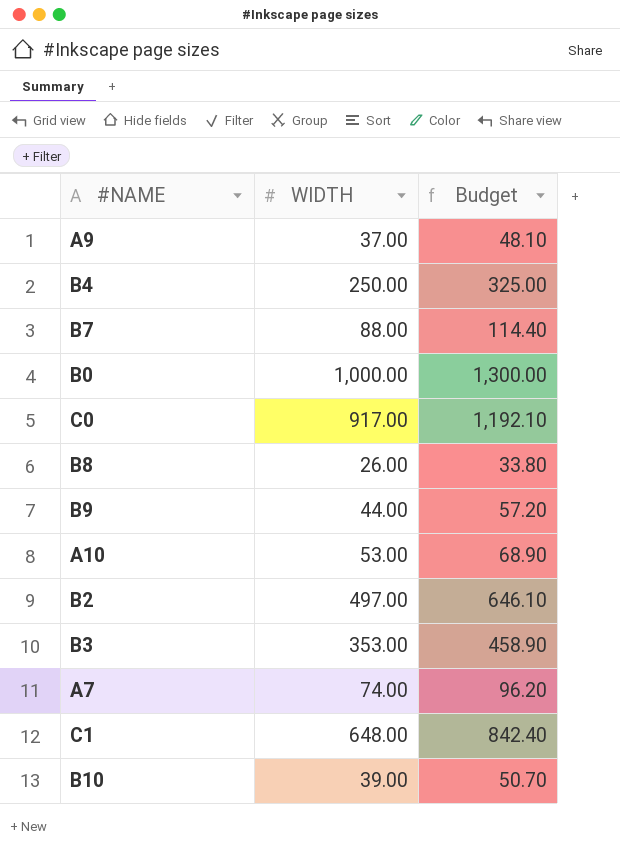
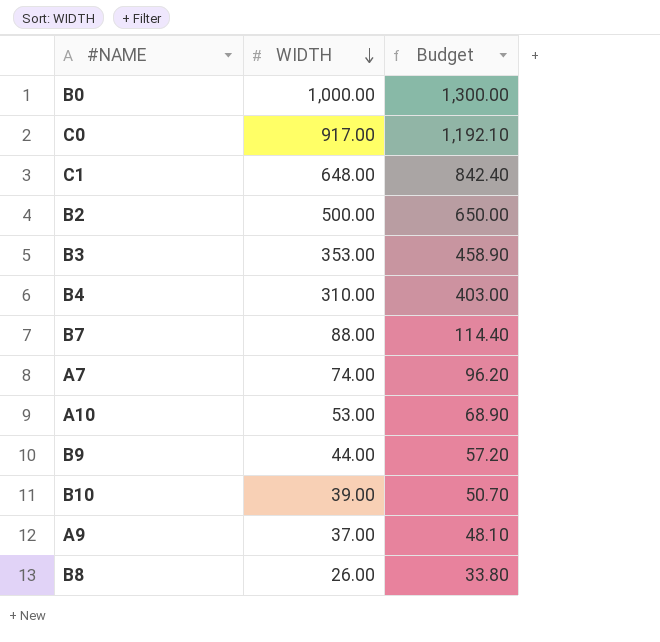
row order: none -> WIDTH descending
B2 | WIDTH: 497.00 -> 500.00
B2 | Budget: 646.10 -> 650.00
B4 | WIDTH: 250.00 -> 310.00
B4 | Budget: 325.00 -> 403.00

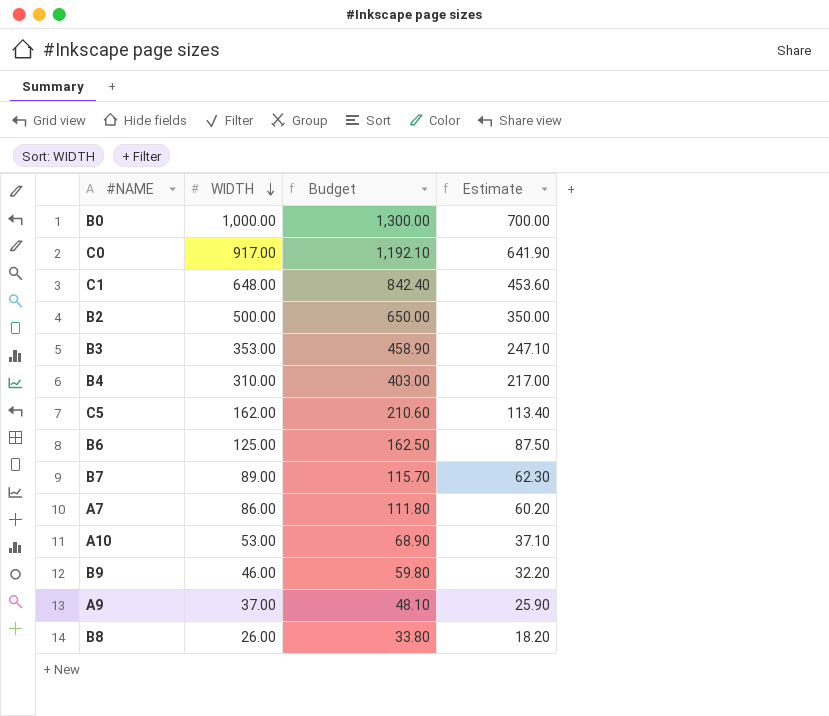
column Estimate | formula: none -> [WIDTH] * 0.7
row B10: 39.00 | 50.70 -> none
row C5: none -> 162.00 | 210.60 | 113.40
row B6: none -> 125.00 | 162.50 | 87.50
B7 | WIDTH: 88.00 -> 89.00
B7 | Budget: 114.40 -> 115.70
A7 | WIDTH: 74.00 -> 86.00
A7 | Budget: 96.20 -> 111.80
B9 | WIDTH: 44.00 -> 46.00
B9 | Budget: 57.20 -> 59.80

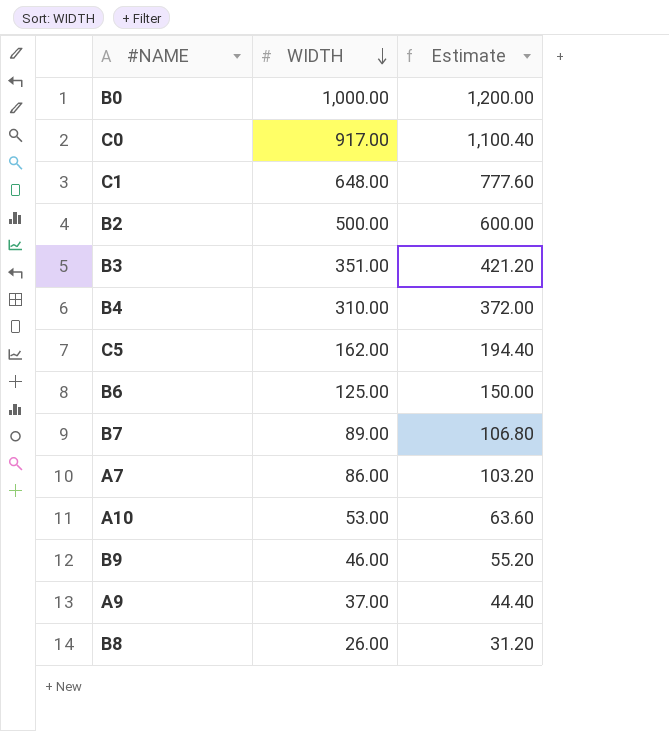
column Budget | formula: [WIDTH] * 1.3 -> none
column Estimate | formula: [WIDTH] * 0.7 -> [WIDTH] * 1.2
B3 | WIDTH: 353.00 -> 351.00

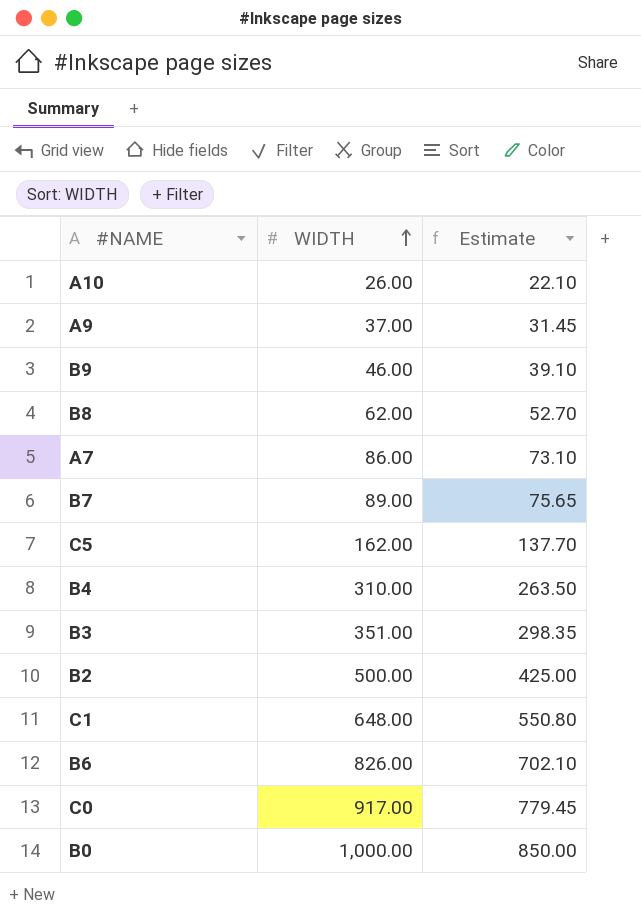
row order: WIDTH descending -> WIDTH ascending
column Estimate | formula: [WIDTH] * 1.2 -> [WIDTH] * 0.85
A10 | WIDTH: 53.00 -> 26.00
B8 | WIDTH: 26.00 -> 62.00
B6 | WIDTH: 125.00 -> 826.00

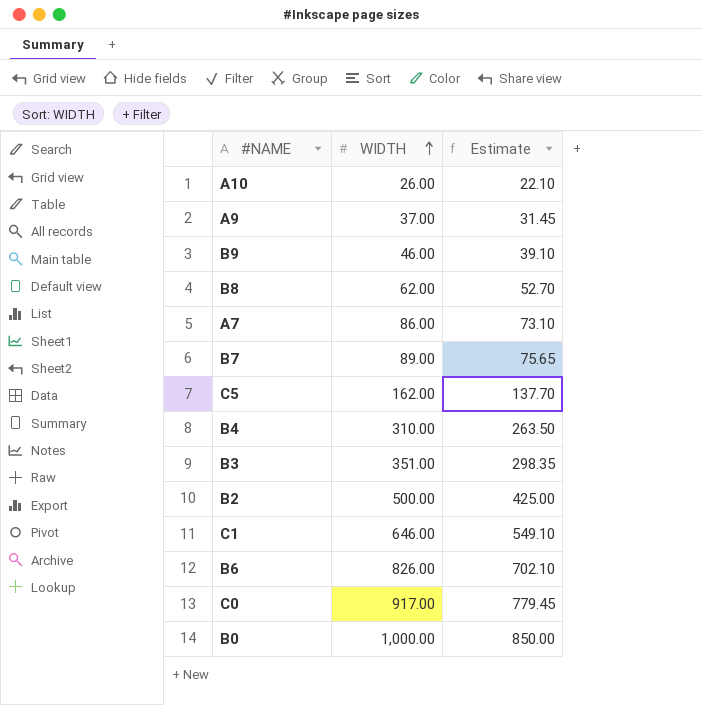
C1 | WIDTH: 648.00 -> 646.00
C1 | Estimate: 550.80 -> 549.10

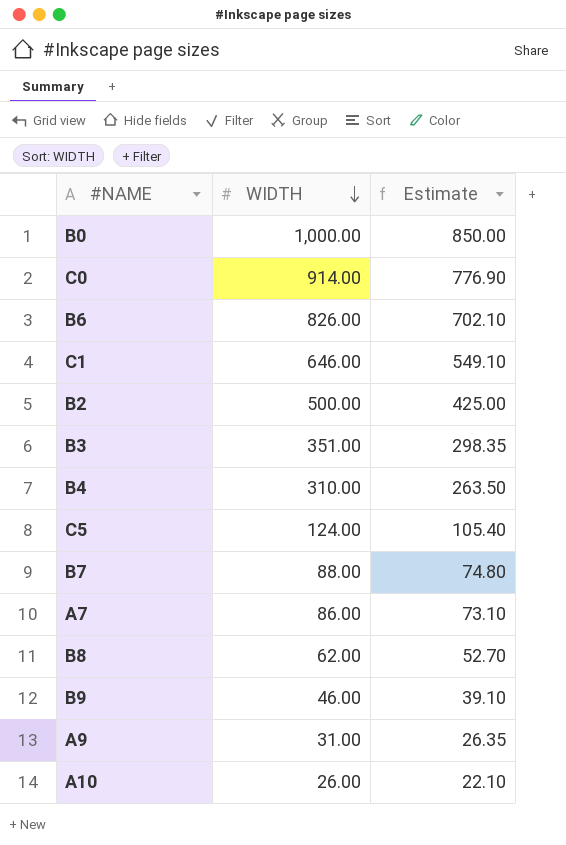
row order: WIDTH ascending -> WIDTH descending
C0 | WIDTH: 917.00 -> 914.00
C0 | Estimate: 779.45 -> 776.90
C5 | WIDTH: 162.00 -> 124.00
C5 | Estimate: 137.70 -> 105.40
B7 | WIDTH: 89.00 -> 88.00
B7 | Estimate: 75.65 -> 74.80
A9 | WIDTH: 37.00 -> 31.00
A9 | Estimate: 31.45 -> 26.35

